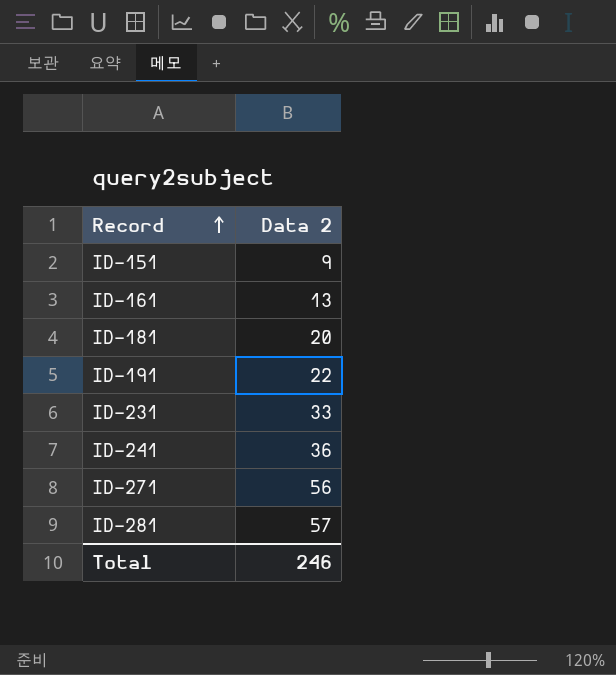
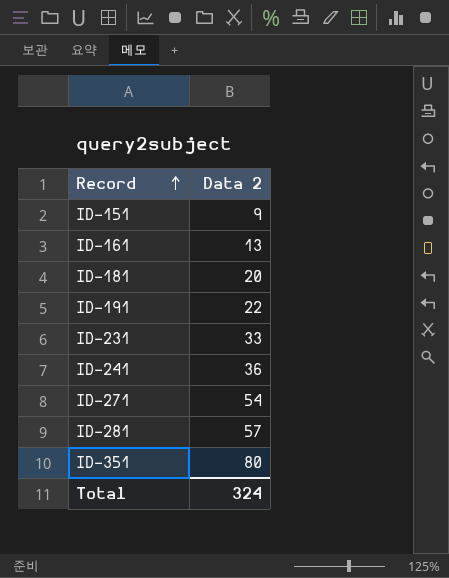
ID-271 | Data 2: 56 -> 54
row ID-351: none -> 80
Total | Data 2: 246 -> 324

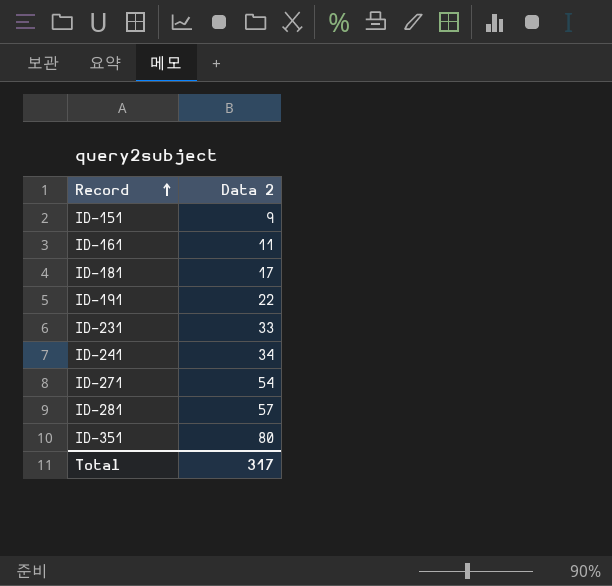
ID-161 | Data 2: 13 -> 11
ID-181 | Data 2: 20 -> 17
ID-241 | Data 2: 36 -> 34
Total | Data 2: 324 -> 317

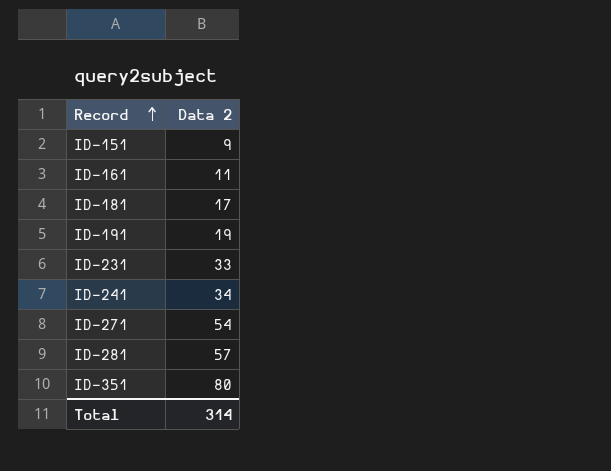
ID-191 | Data 2: 22 -> 19
Total | Data 2: 317 -> 314

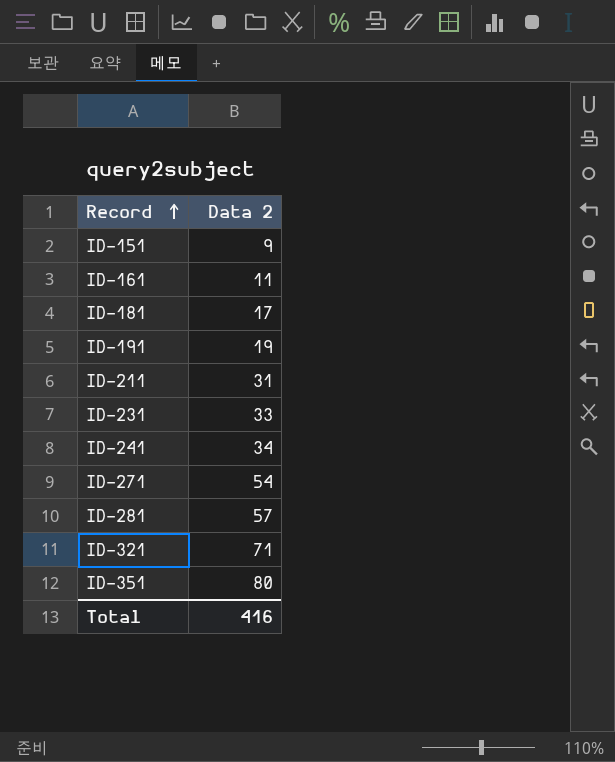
row ID-211: none -> 31
row ID-321: none -> 71
Total | Data 2: 314 -> 416

